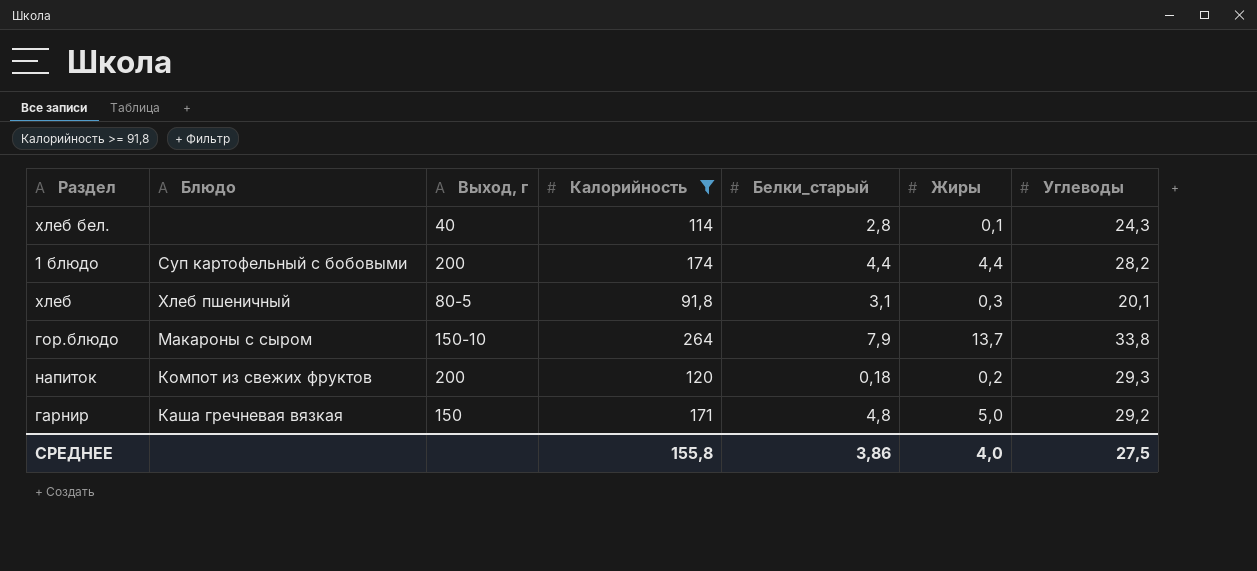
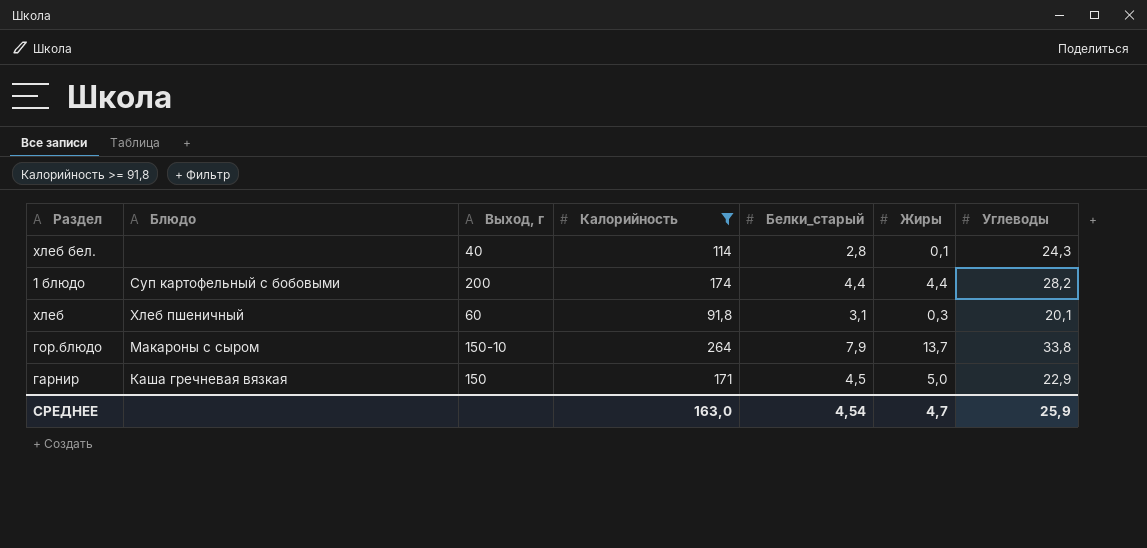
row напиток: Компот из свежих фруктов | 200 | 120 | 0,18 | 0,2 | 29,3 -> none
хлеб | Выход, г: 80-5 -> 60
гарнир | Белки_старый: 4,8 -> 4,5
гарнир | Углеводы: 29,2 -> 22,9
СРЕДНЕЕ | Калорийность: 155,8 -> 163,0
СРЕДНЕЕ | Белки_старый: 3,86 -> 4,54
СРЕДНЕЕ | Жиры: 4,0 -> 4,7
СРЕДНЕЕ | Углеводы: 27,5 -> 25,9

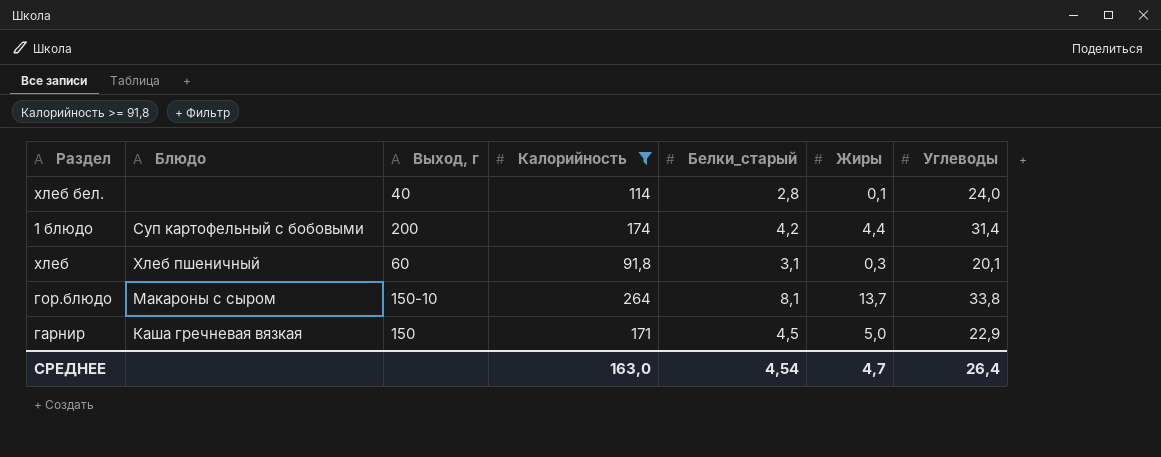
хлеб бел. | Углеводы: 24,3 -> 24,0
1 блюдо | Белки_старый: 4,4 -> 4,2
1 блюдо | Углеводы: 28,2 -> 31,4
гор.блюдо | Белки_старый: 7,9 -> 8,1
СРЕДНЕЕ | Углеводы: 25,9 -> 26,4

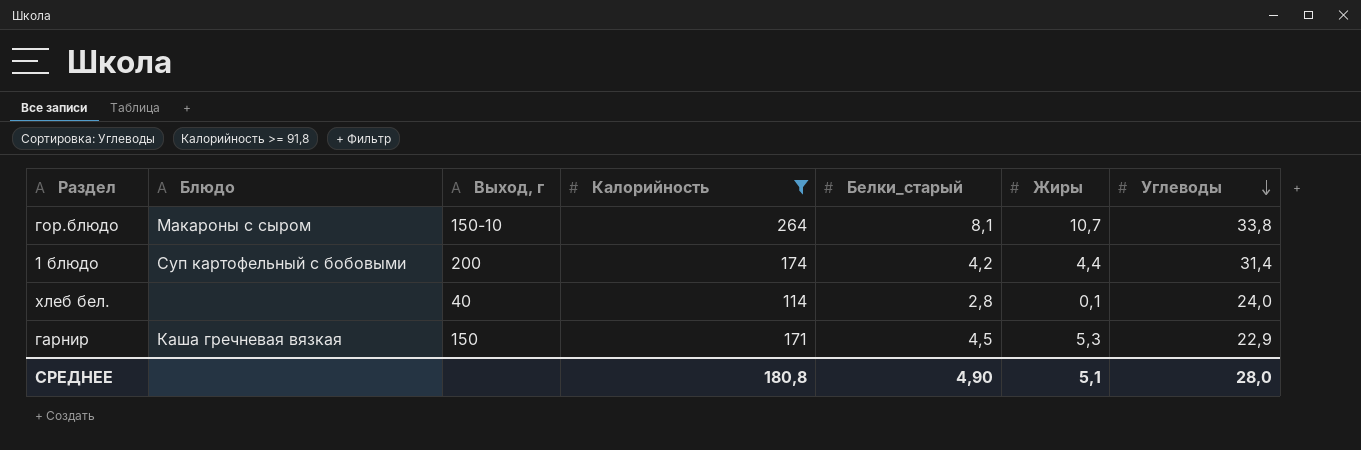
row order: none -> Углеводы descending
row хлеб: Хлеб пшеничный | 60 | 91,8 | 3,1 | 0,3 | 20,1 -> none
гор.блюдо | Жиры: 13,7 -> 10,7
гарнир | Жиры: 5,0 -> 5,3
СРЕДНЕЕ | Калорийность: 163,0 -> 180,8
СРЕДНЕЕ | Белки_старый: 4,54 -> 4,90
СРЕДНЕЕ | Жиры: 4,7 -> 5,1
СРЕДНЕЕ | Углеводы: 26,4 -> 28,0

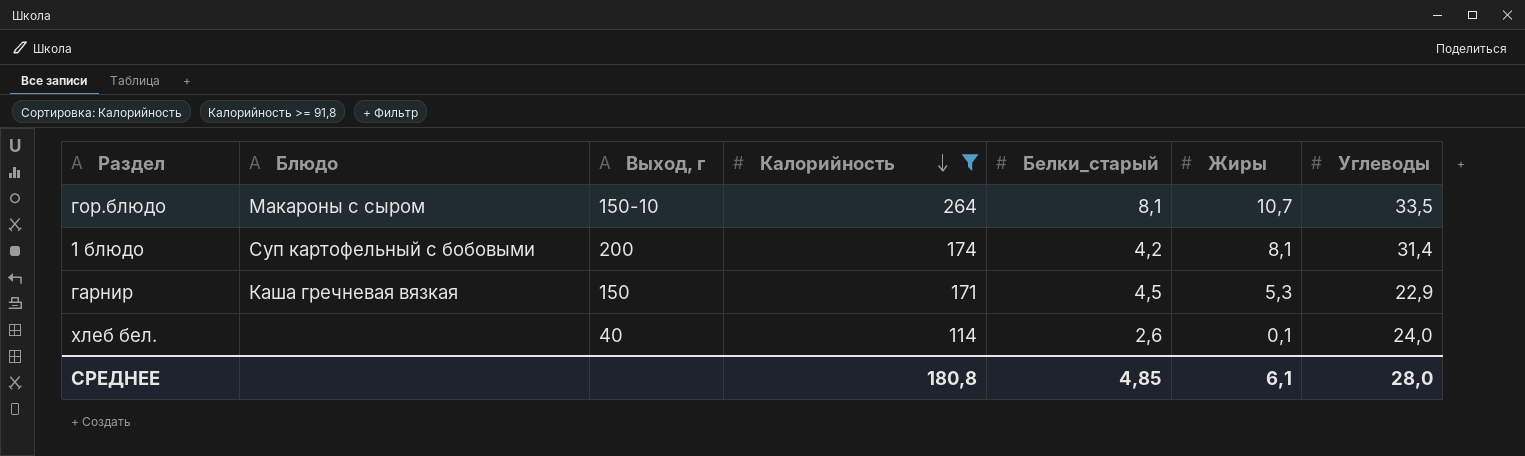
row order: Углеводы descending -> Калорийность descending
гор.блюдо | Углеводы: 33,8 -> 33,5
1 блюдо | Жиры: 4,4 -> 8,1
хлеб бел. | Белки_старый: 2,8 -> 2,6
СРЕДНЕЕ | Белки_старый: 4,90 -> 4,85
СРЕДНЕЕ | Жиры: 5,1 -> 6,1

